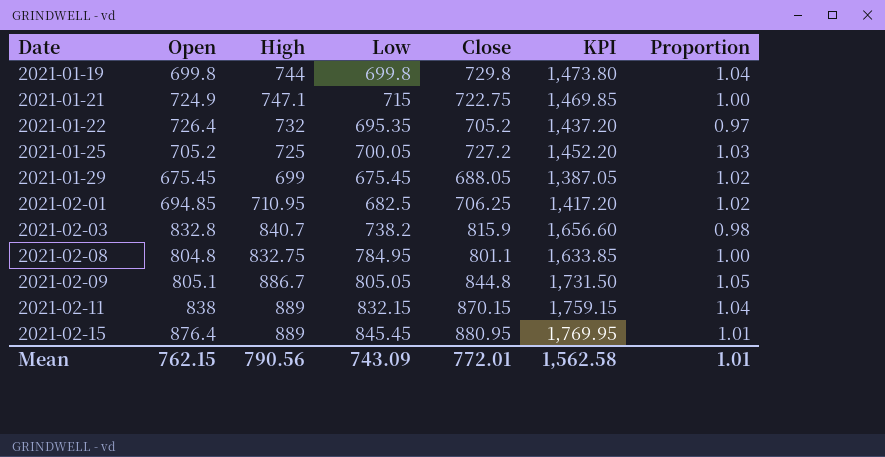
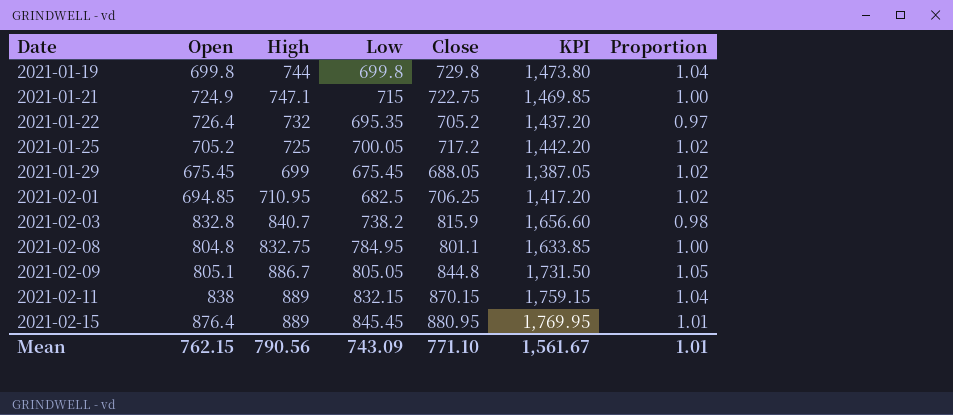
2021-01-25 | Close: 727.2 -> 717.2
2021-01-25 | KPI: 1,452.20 -> 1,442.20
2021-01-25 | Proportion: 1.03 -> 1.02
Mean | Close: 772.01 -> 771.10
Mean | KPI: 1,562.58 -> 1,561.67

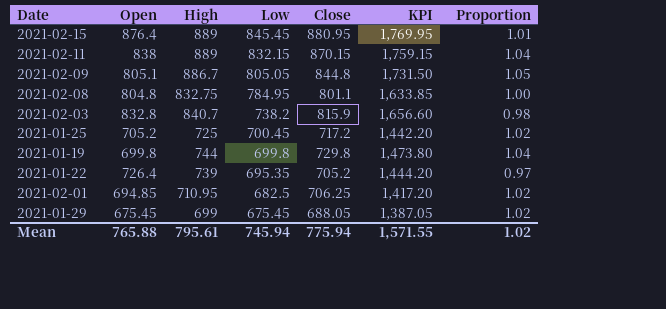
row order: Date ascending -> Low descending
row 2021-01-21: 724.9 | 747.1 | 715 | 722.75 | 1,469.85 | 1.00 -> none
2021-01-25 | Low: 700.05 -> 700.45
2021-01-22 | High: 732 -> 739
2021-01-22 | KPI: 1,437.20 -> 1,444.20
Mean | Open: 762.15 -> 765.88
Mean | High: 790.56 -> 795.61
Mean | Low: 743.09 -> 745.94
Mean | Close: 771.10 -> 775.94
Mean | KPI: 1,561.67 -> 1,571.55
Mean | Proportion: 1.01 -> 1.02

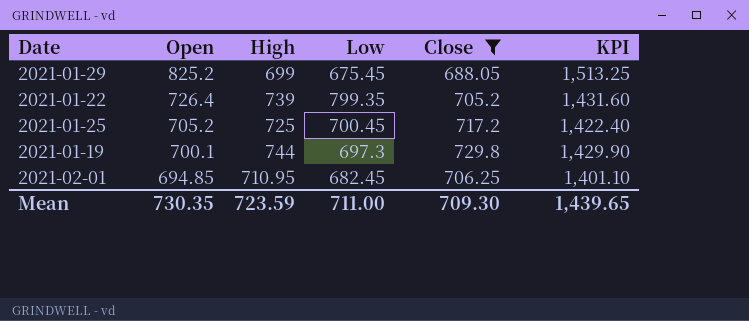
filter: none -> Close <= 729.8
row order: Low descending -> Open descending
column Proportion | formula: [Close] / [Open] -> none
column KPI | formula: [High] + [Close] -> [Open] + [Close]
2021-01-29 | Open: 675.45 -> 825.2
2021-01-22 | Low: 695.35 -> 799.35
2021-01-19 | Open: 699.8 -> 700.1
2021-01-19 | Low: 699.8 -> 697.3
2021-02-01 | Low: 682.5 -> 682.45
Mean | Open: 765.88 -> 730.35
Mean | High: 795.61 -> 723.59
Mean | Low: 745.94 -> 711.00
Mean | Close: 775.94 -> 709.30
Mean | KPI: 1,571.55 -> 1,439.65

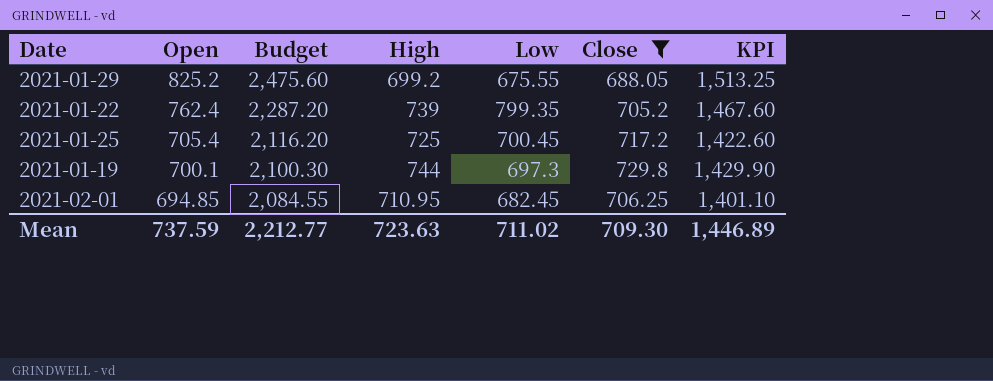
column Budget | formula: none -> [Open] * 3
2021-01-29 | High: 699 -> 699.2
2021-01-29 | Low: 675.45 -> 675.55
2021-01-22 | Open: 726.4 -> 762.4
2021-01-22 | KPI: 1,431.60 -> 1,467.60
2021-01-25 | Open: 705.2 -> 705.4
2021-01-25 | KPI: 1,422.40 -> 1,422.60
Mean | Open: 730.35 -> 737.59
Mean | High: 723.59 -> 723.63
Mean | Low: 711.00 -> 711.02
Mean | KPI: 1,439.65 -> 1,446.89

